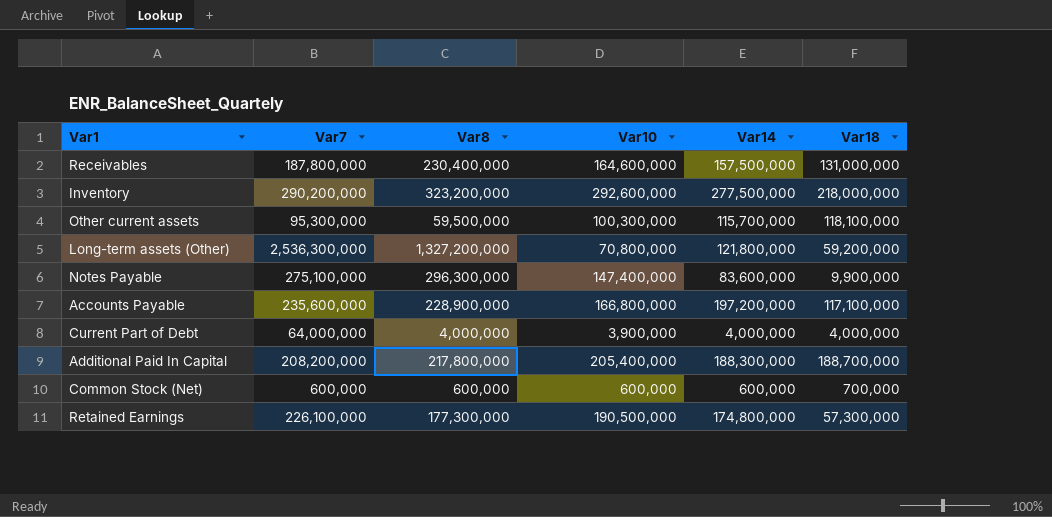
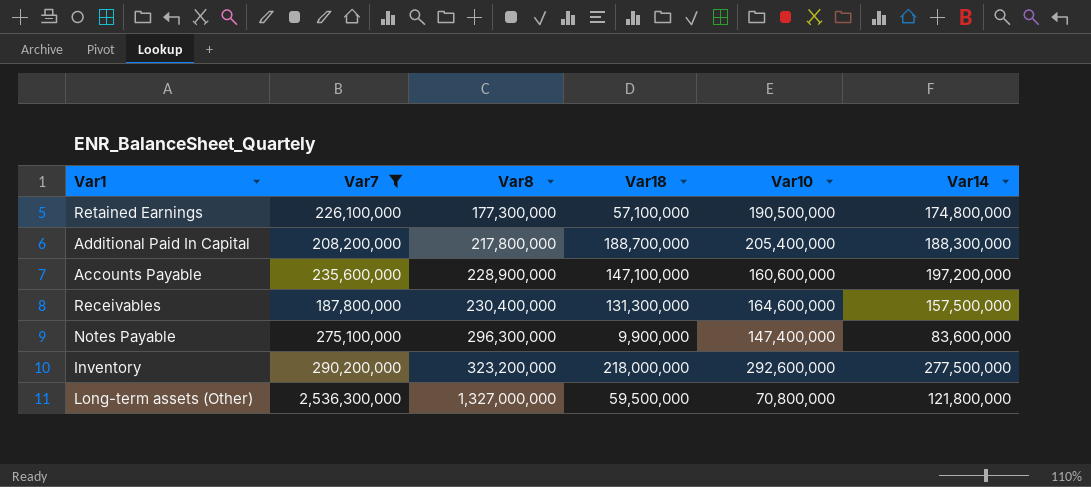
filter: none -> Var7 >= 187,800,000
row order: none -> Var8 ascending
column Var18 | position: 6 -> 4
Retained Earnings | Var18: 57,300,000 -> 57,100,000
Accounts Payable | Var18: 117,100,000 -> 147,100,000
Accounts Payable | Var10: 166,800,000 -> 160,600,000
Receivables | Var18: 131,000,000 -> 131,300,000
Long-term assets (Other) | Var8: 1,327,200,000 -> 1,327,000,000
Long-term assets (Other) | Var18: 59,200,000 -> 59,500,000

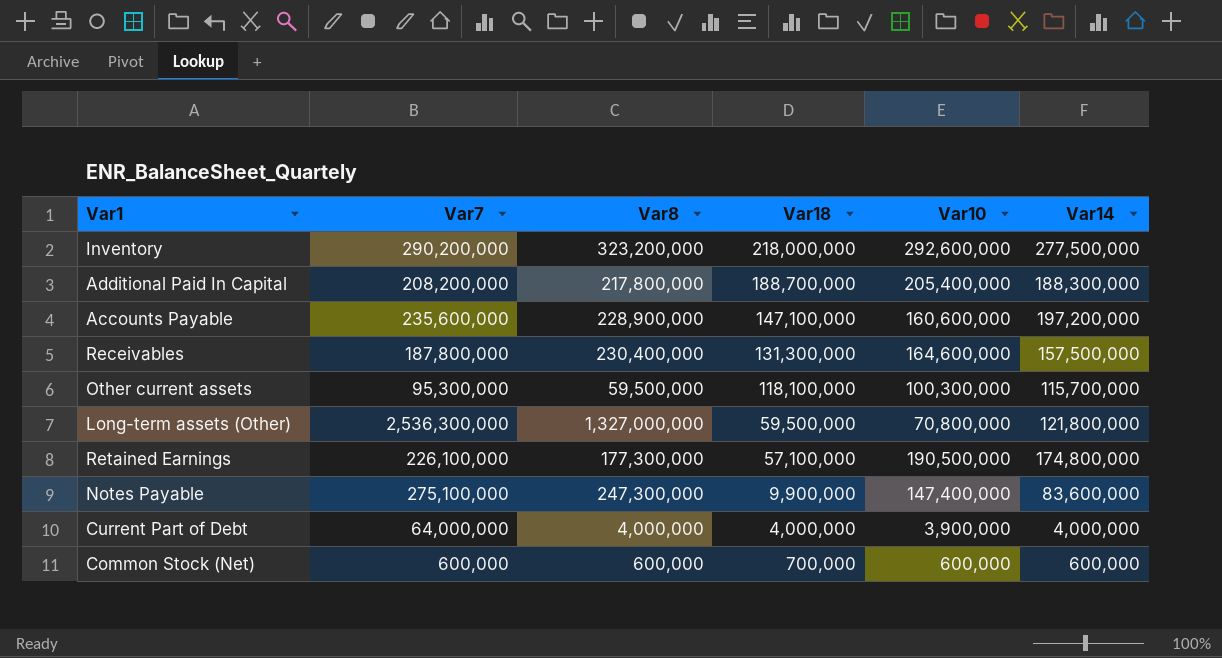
filter: Var7 >= 187,800,000 -> none
row order: Var8 ascending -> Var18 descending
Notes Payable | Var8: 296,300,000 -> 247,300,000

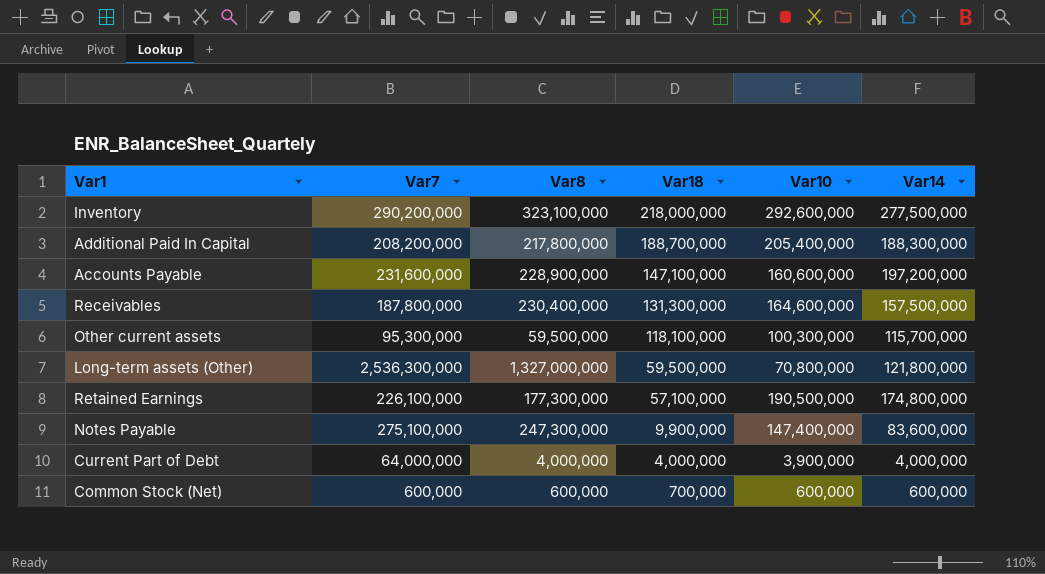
Inventory | Var8: 323,200,000 -> 323,100,000
Accounts Payable | Var7: 235,600,000 -> 231,600,000

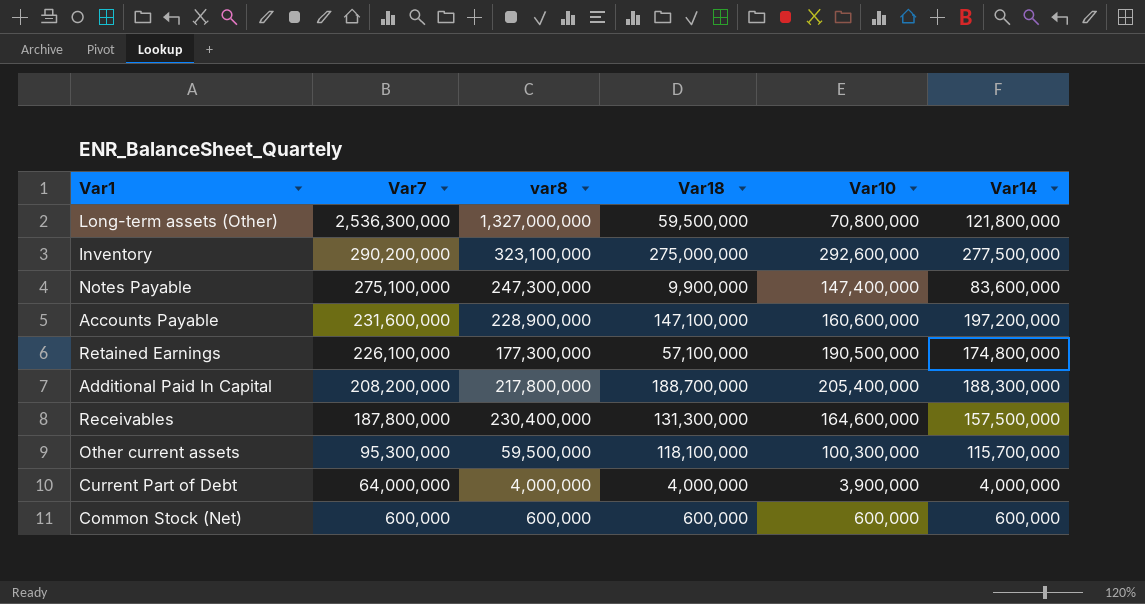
row order: Var18 descending -> Var7 descending
column name: Var8 -> var8
Inventory | Var18: 218,000,000 -> 275,000,000
Common Stock (Net) | Var18: 700,000 -> 600,000

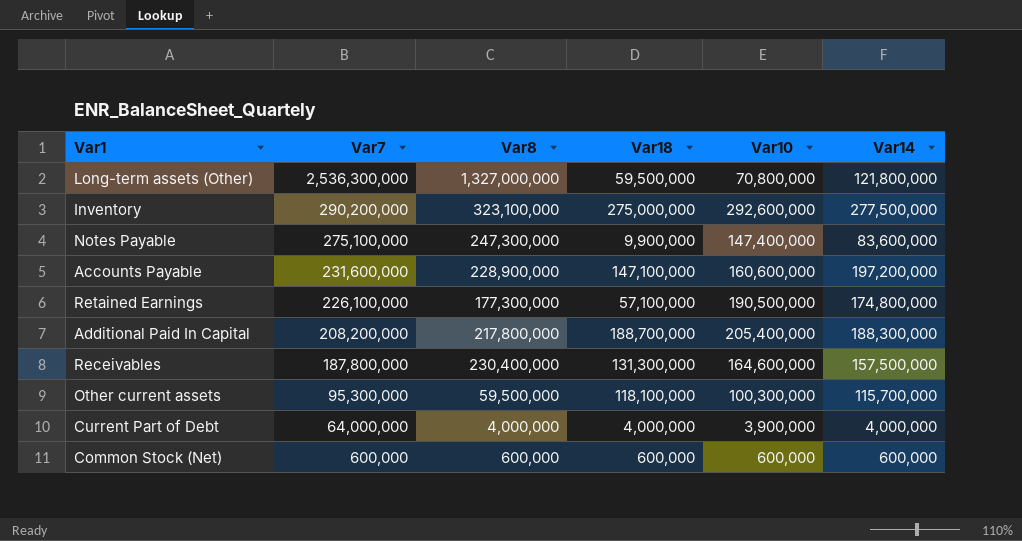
column name: var8 -> Var8

